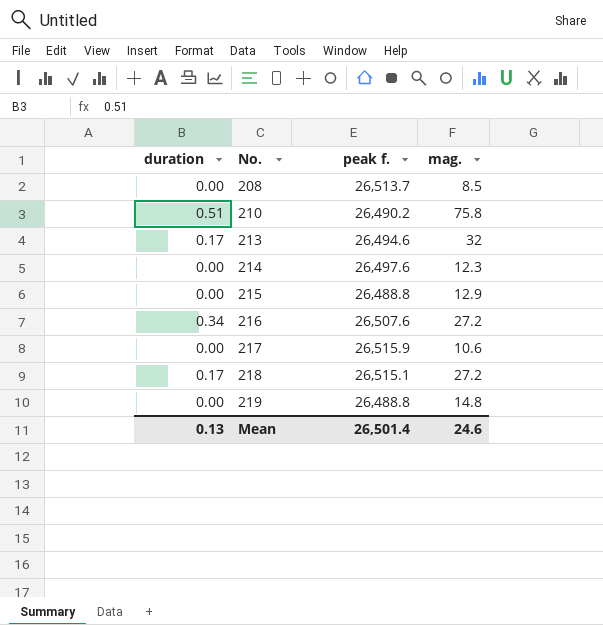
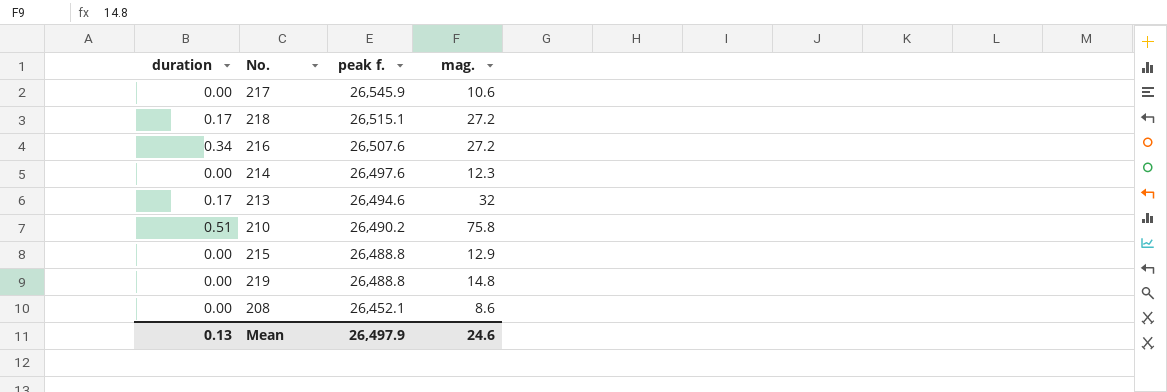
row order: No. ascending -> peak f. descending
217 | peak f.: 26,515.9 -> 26,545.9
208 | peak f.: 26,513.7 -> 26,452.1
208 | mag.: 8.5 -> 8.6
Mean | peak f.: 26,501.4 -> 26,497.9

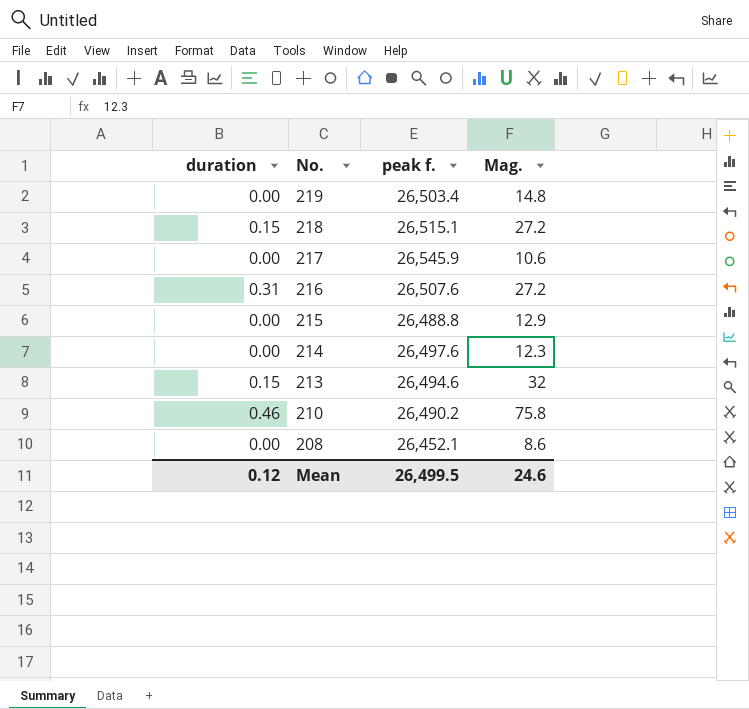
row order: peak f. descending -> No. descending
column name: mag. -> Mag.
219 | peak f.: 26,488.8 -> 26,503.4
218 | duration: 0.17 -> 0.15
216 | duration: 0.34 -> 0.31
213 | duration: 0.17 -> 0.15
210 | duration: 0.51 -> 0.46
Mean | duration: 0.13 -> 0.12
Mean | peak f.: 26,497.9 -> 26,499.5

